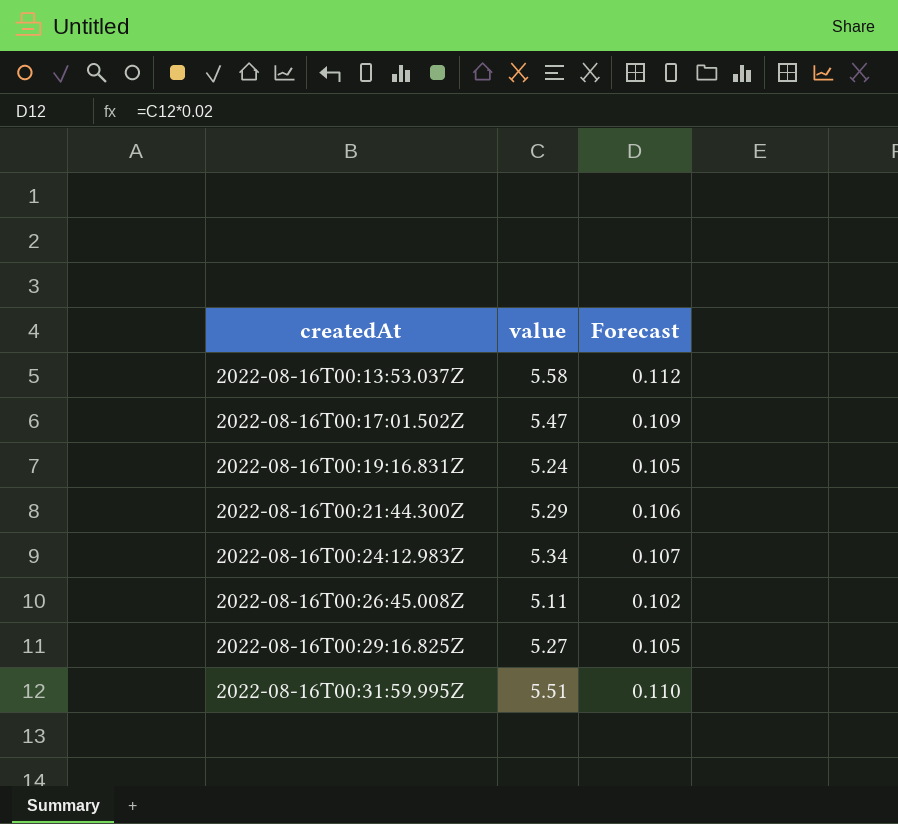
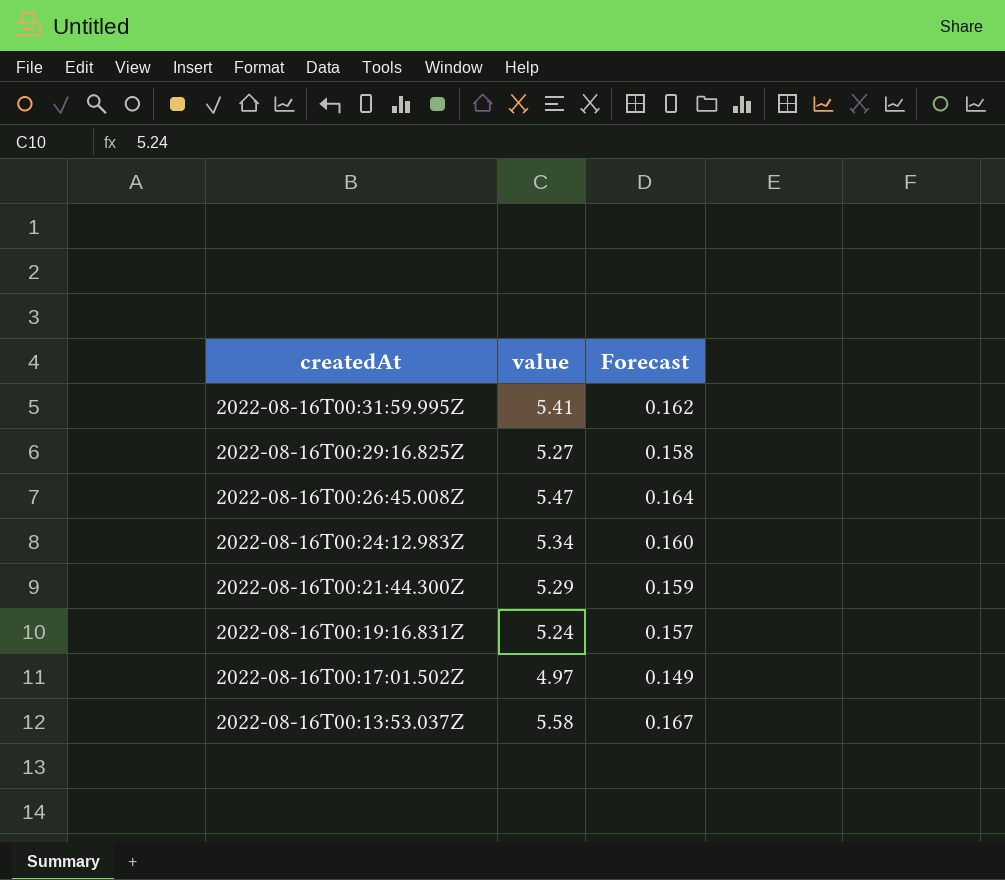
row order: createdAt ascending -> createdAt descending
column Forecast | formula: [value] * 0.02 -> [value] * 0.03
2022-08-16T00:31:59.995Z | value: 5.51 -> 5.41
2022-08-16T00:26:45.008Z | value: 5.11 -> 5.47
2022-08-16T00:17:01.502Z | value: 5.47 -> 4.97

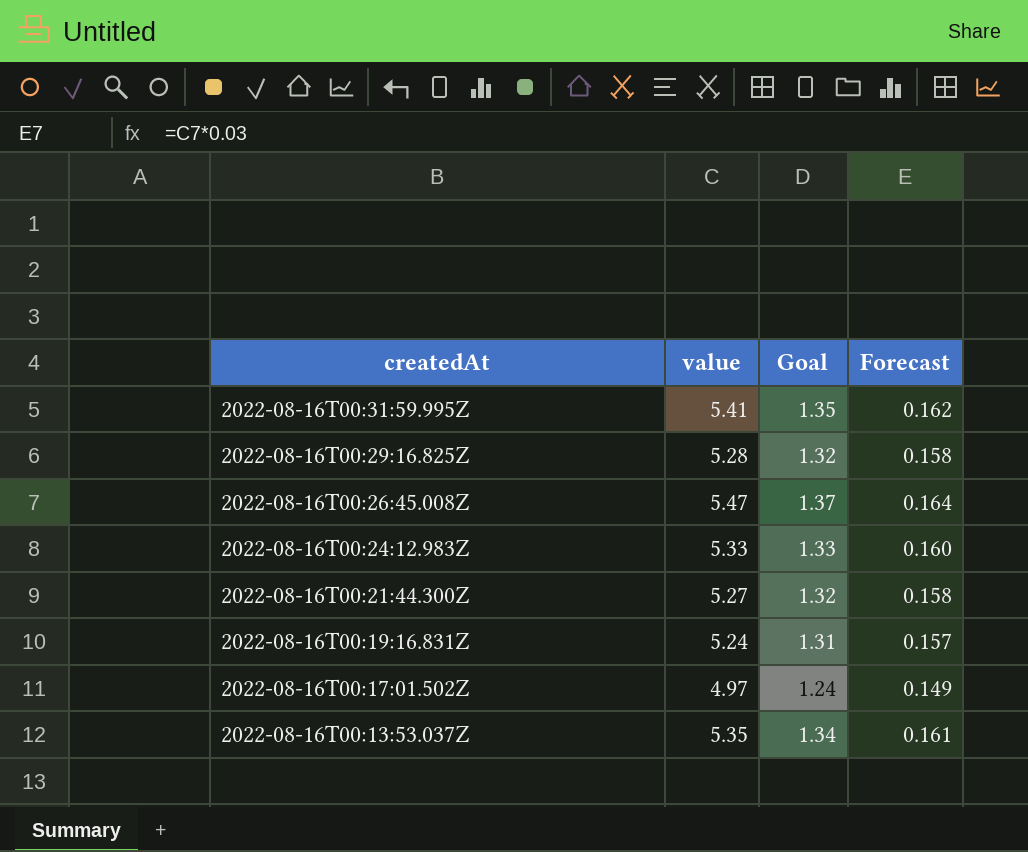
column Goal | formula: none -> [value] * 0.25
2022-08-16T00:29:16.825Z | value: 5.27 -> 5.28
2022-08-16T00:24:12.983Z | value: 5.34 -> 5.33
2022-08-16T00:21:44.300Z | value: 5.29 -> 5.27
2022-08-16T00:21:44.300Z | Forecast: 0.159 -> 0.158
2022-08-16T00:13:53.037Z | value: 5.58 -> 5.35
2022-08-16T00:13:53.037Z | Forecast: 0.167 -> 0.161

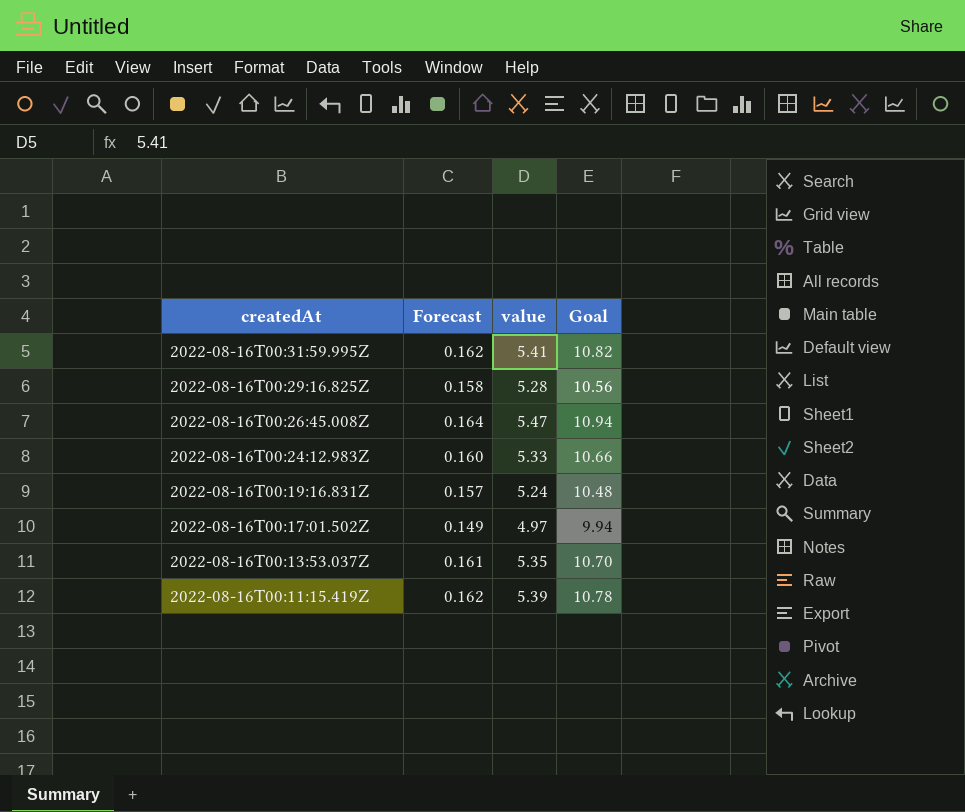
column Forecast | position: 4 -> 2
column Goal | formula: [value] * 0.25 -> [value] * 2
row 2022-08-16T00:21:44.300Z: 5.27 | 1.32 | 0.158 -> none
row 2022-08-16T00:11:15.419Z: none -> 0.162 | 5.39 | 10.78

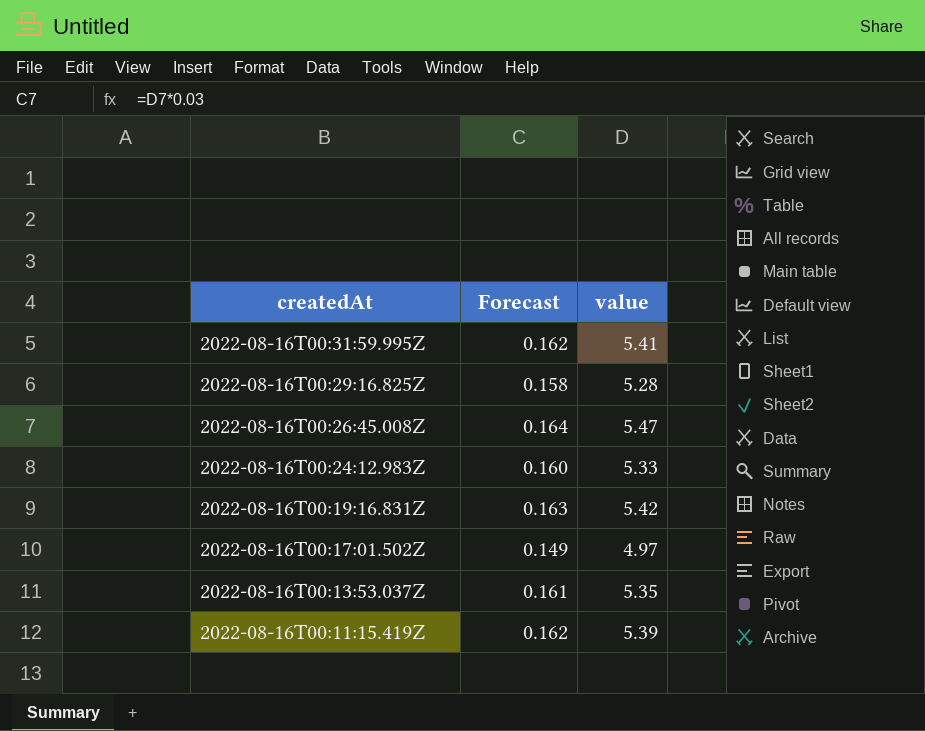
column Goal | formula: [value] * 2 -> none
2022-08-16T00:19:16.831Z | Forecast: 0.157 -> 0.163
2022-08-16T00:19:16.831Z | value: 5.24 -> 5.42

